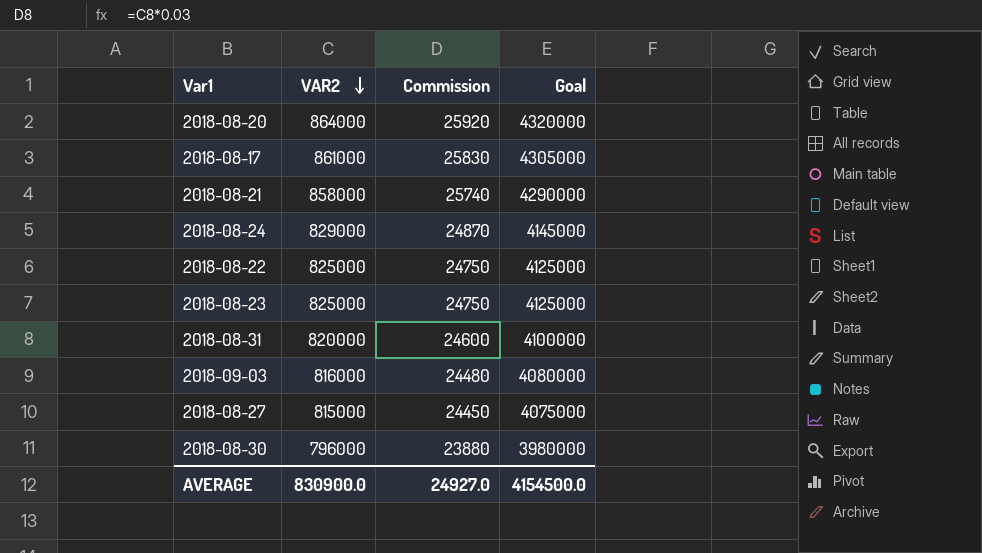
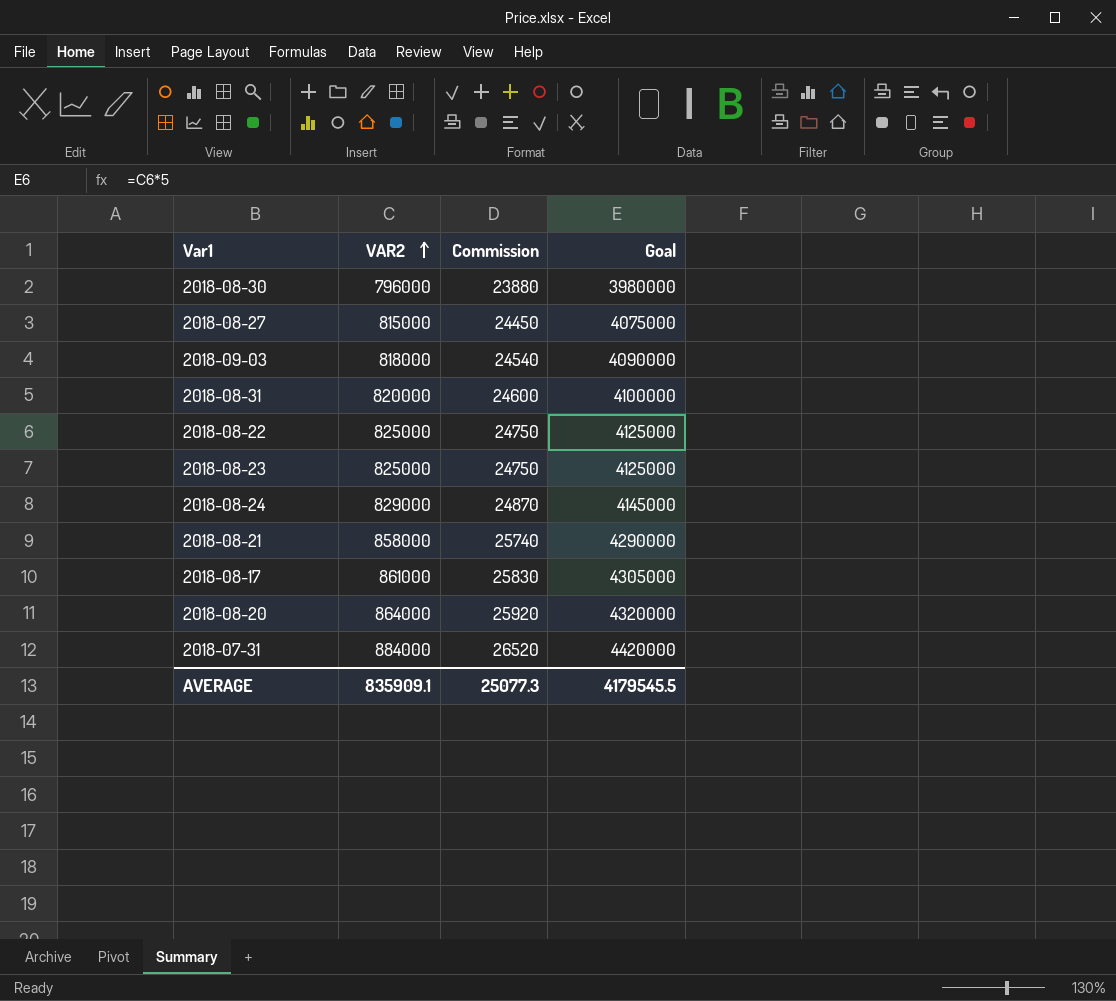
row order: VAR2 descending -> VAR2 ascending
2018-09-03 | VAR2: 816000 -> 818000
2018-09-03 | Commission: 24480 -> 24540
2018-09-03 | Goal: 4080000 -> 4090000
row 2018-07-31: none -> 884000 | 26520 | 4420000
AVERAGE | VAR2: 830900.0 -> 835909.1
AVERAGE | Commission: 24927.0 -> 25077.3
AVERAGE | Goal: 4154500.0 -> 4179545.5

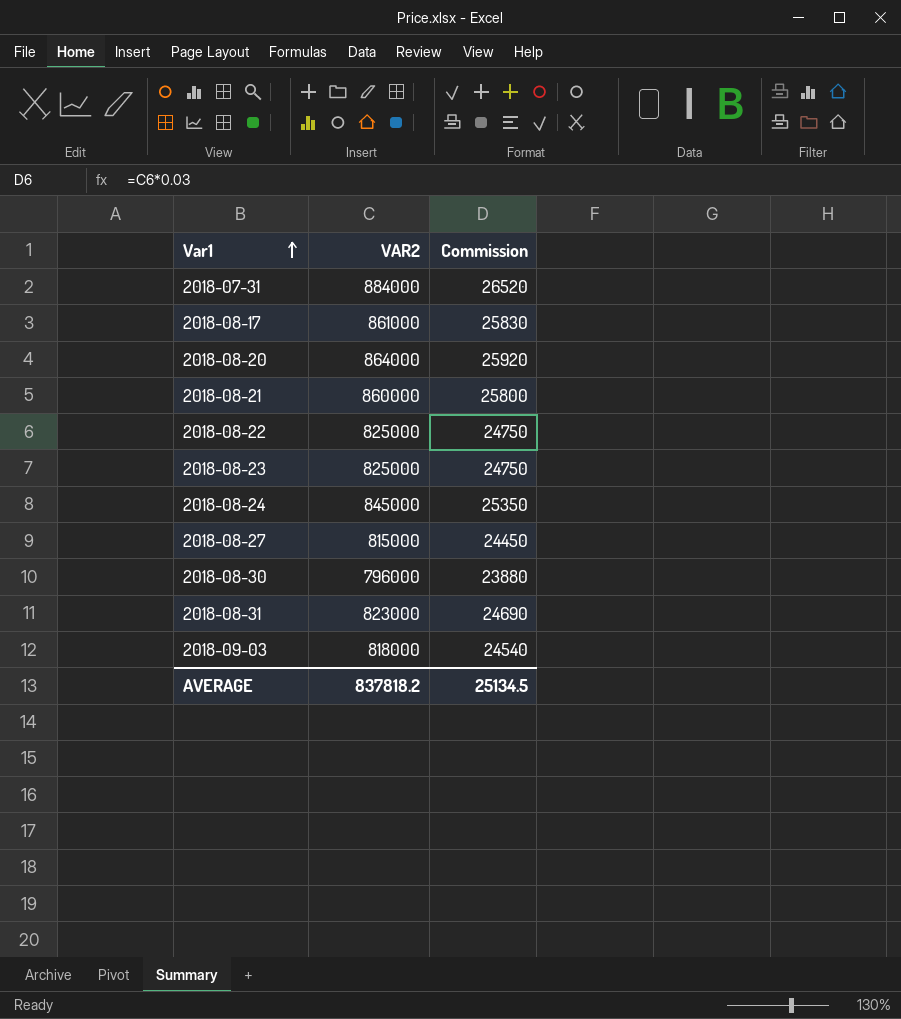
row order: VAR2 ascending -> Var1 ascending
column Goal | formula: [VAR2] * 5 -> none
2018-08-21 | VAR2: 858000 -> 860000
2018-08-21 | Commission: 25740 -> 25800
2018-08-24 | VAR2: 829000 -> 845000
2018-08-24 | Commission: 24870 -> 25350
2018-08-31 | VAR2: 820000 -> 823000
2018-08-31 | Commission: 24600 -> 24690
AVERAGE | VAR2: 835909.1 -> 837818.2
AVERAGE | Commission: 25077.3 -> 25134.5

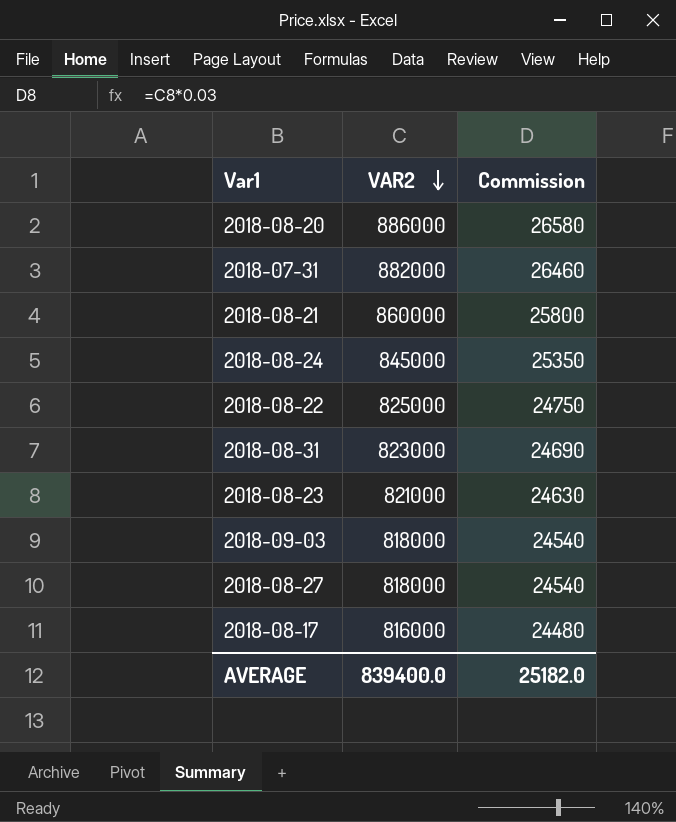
row order: Var1 ascending -> VAR2 descending
row 2018-08-30: 796000 | 23880 -> none
2018-08-20 | VAR2: 864000 -> 886000
2018-08-20 | Commission: 25920 -> 26580
2018-07-31 | VAR2: 884000 -> 882000
2018-07-31 | Commission: 26520 -> 26460
2018-08-23 | VAR2: 825000 -> 821000
2018-08-23 | Commission: 24750 -> 24630
2018-08-27 | VAR2: 815000 -> 818000
2018-08-27 | Commission: 24450 -> 24540
2018-08-17 | VAR2: 861000 -> 816000
2018-08-17 | Commission: 25830 -> 24480
AVERAGE | VAR2: 837818.2 -> 839400.0
AVERAGE | Commission: 25134.5 -> 25182.0

